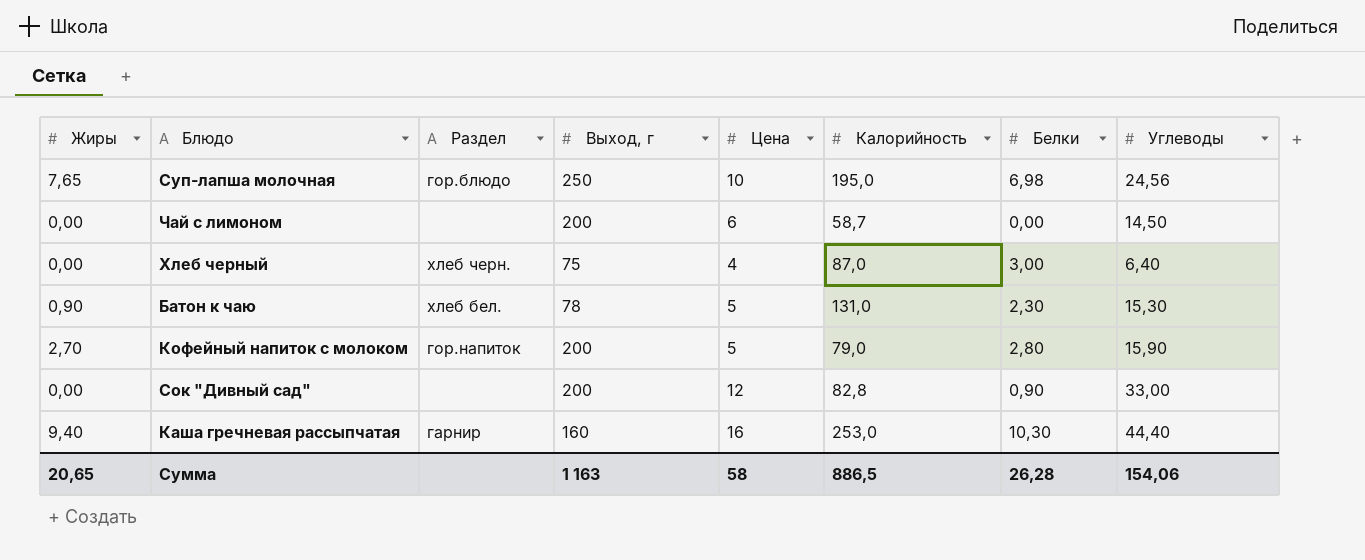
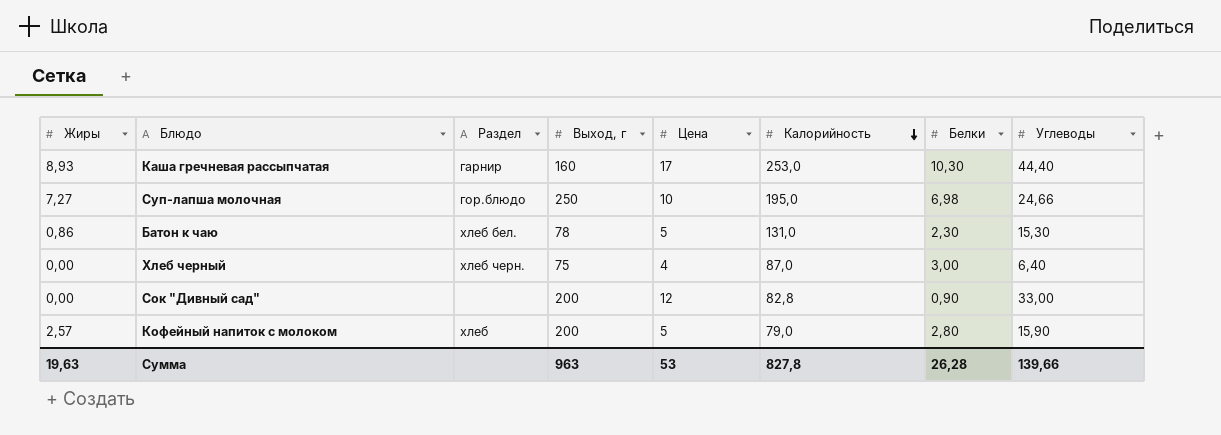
row order: none -> Калорийность descending
row Чай с лимоном: 0,00 | none | 200 | 6 | 58,7 | 0,00 | 14,50 -> none
Каша гречневая рассыпчатая | Жиры: 9,40 -> 8,93
Каша гречневая рассыпчатая | Цена: 16 -> 17
Суп-лапша молочная | Жиры: 7,65 -> 7,27
Суп-лапша молочная | Углеводы: 24,56 -> 24,66
Батон к чаю | Жиры: 0,90 -> 0,86
Кофейный напиток с молоком | Жиры: 2,70 -> 2,57
Кофейный напиток с молоком | Раздел: гор.напиток -> хлеб
Сумма | Жиры: 20,65 -> 19,63
Сумма | Выход, г: 1 163 -> 963
Сумма | Цена: 58 -> 53
Сумма | Калорийность: 886,5 -> 827,8
Сумма | Углеводы: 154,06 -> 139,66

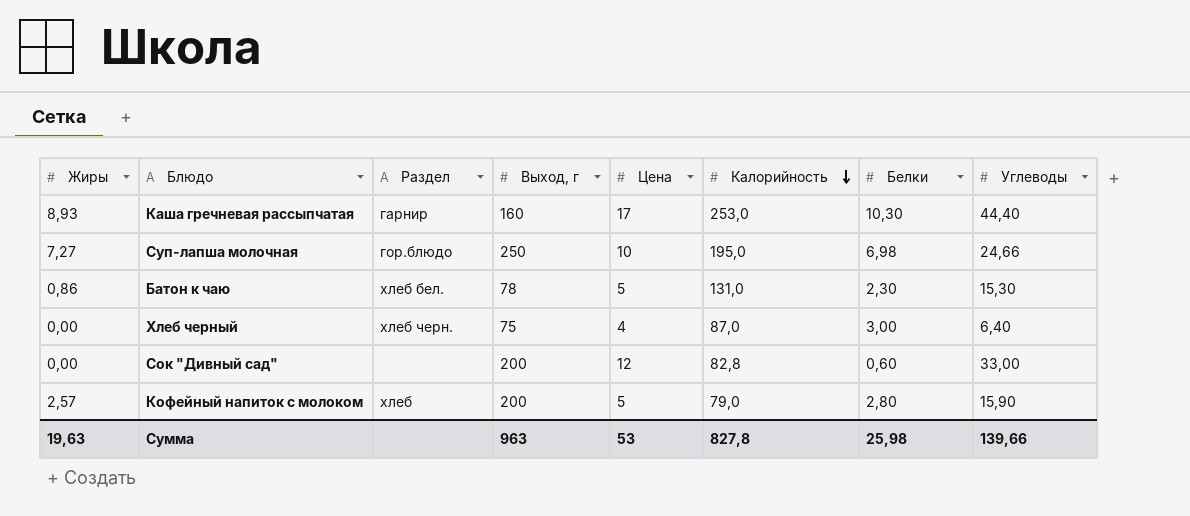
Сок "Дивный сад" | Белки: 0,90 -> 0,60
Сумма | Белки: 26,28 -> 25,98

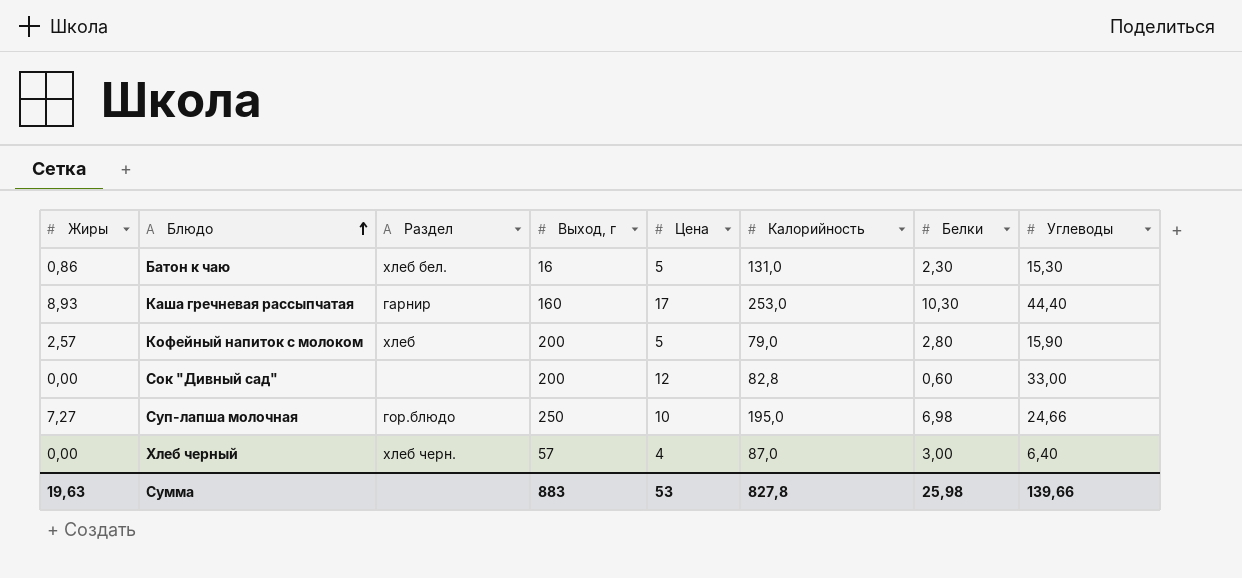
row order: Калорийность descending -> Блюдо ascending
Батон к чаю | Выход, г: 78 -> 16
Хлеб черный | Выход, г: 75 -> 57
Сумма | Выход, г: 963 -> 883

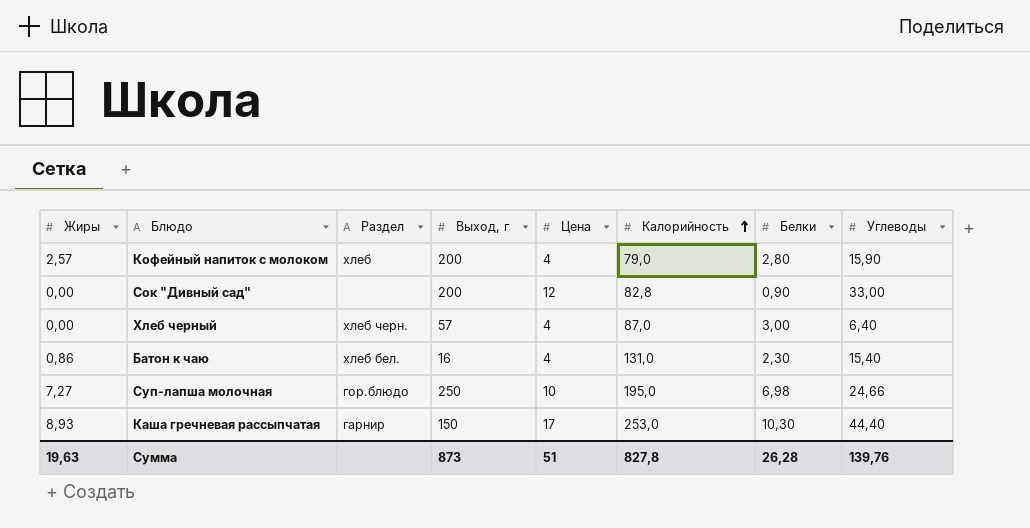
row order: Блюдо ascending -> Калорийность ascending
Кофейный напиток с молоком | Цена: 5 -> 4
Сок "Дивный сад" | Белки: 0,60 -> 0,90
Батон к чаю | Цена: 5 -> 4
Батон к чаю | Углеводы: 15,30 -> 15,40
Каша гречневая рассыпчатая | Выход, г: 160 -> 150
Сумма | Выход, г: 883 -> 873
Сумма | Цена: 53 -> 51
Сумма | Белки: 25,98 -> 26,28
Сумма | Углеводы: 139,66 -> 139,76

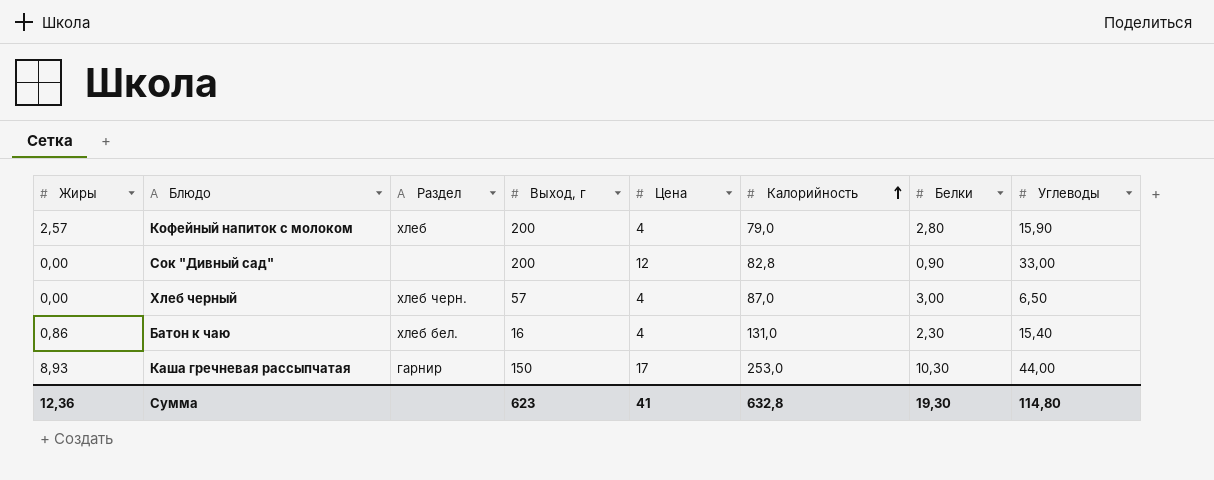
row Суп-лапша молочная: 7,27 | гор.блюдо | 250 | 10 | 195,0 | 6,98 | 24,66 -> none
Хлеб черный | Углеводы: 6,40 -> 6,50
Каша гречневая рассыпчатая | Углеводы: 44,40 -> 44,00
Сумма | Жиры: 19,63 -> 12,36
Сумма | Выход, г: 873 -> 623
Сумма | Цена: 51 -> 41
Сумма | Калорийность: 827,8 -> 632,8
Сумма | Белки: 26,28 -> 19,30
Сумма | Углеводы: 139,76 -> 114,80

